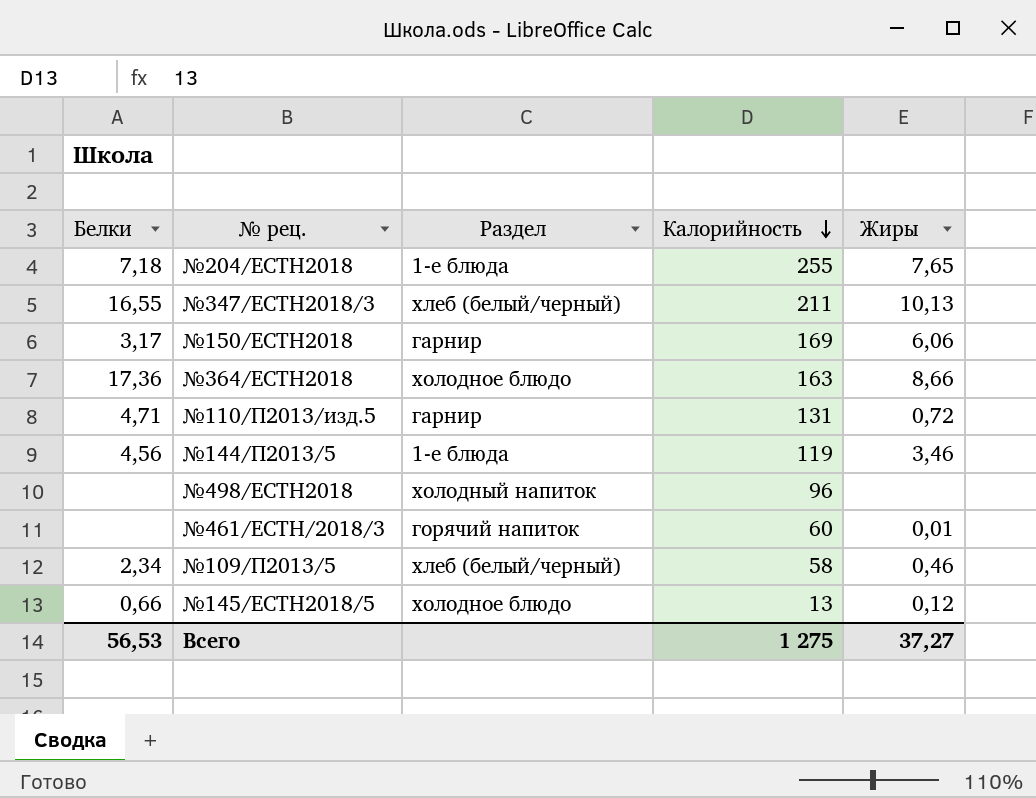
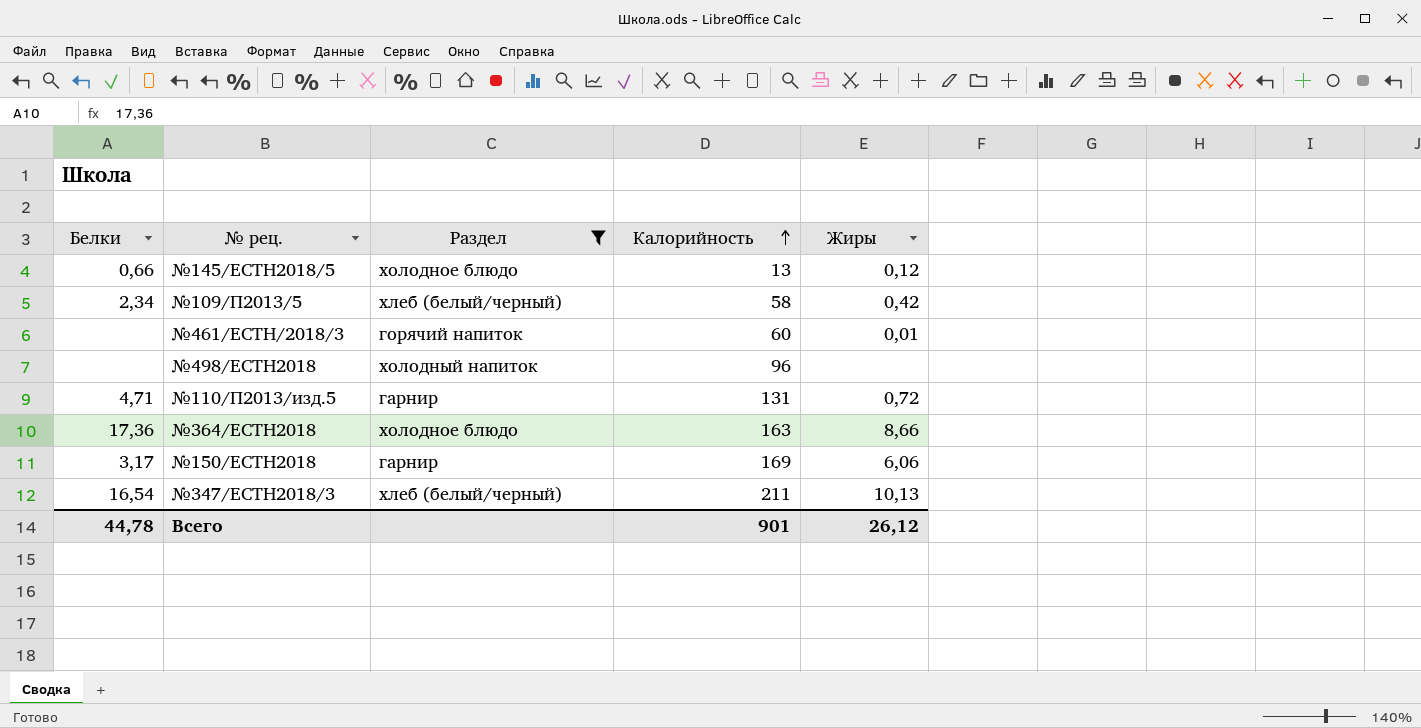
filter: none -> Раздел != 1-е блюда
row order: Калорийность descending -> Калорийность ascending
№109/П2013/5 | Жиры: 0,46 -> 0,42
№347/ЕСТН2018/3 | Белки: 16,55 -> 16,54
Всего | Белки: 56,53 -> 44,78
Всего | Калорийность: 1 275 -> 901
Всего | Жиры: 37,27 -> 26,12

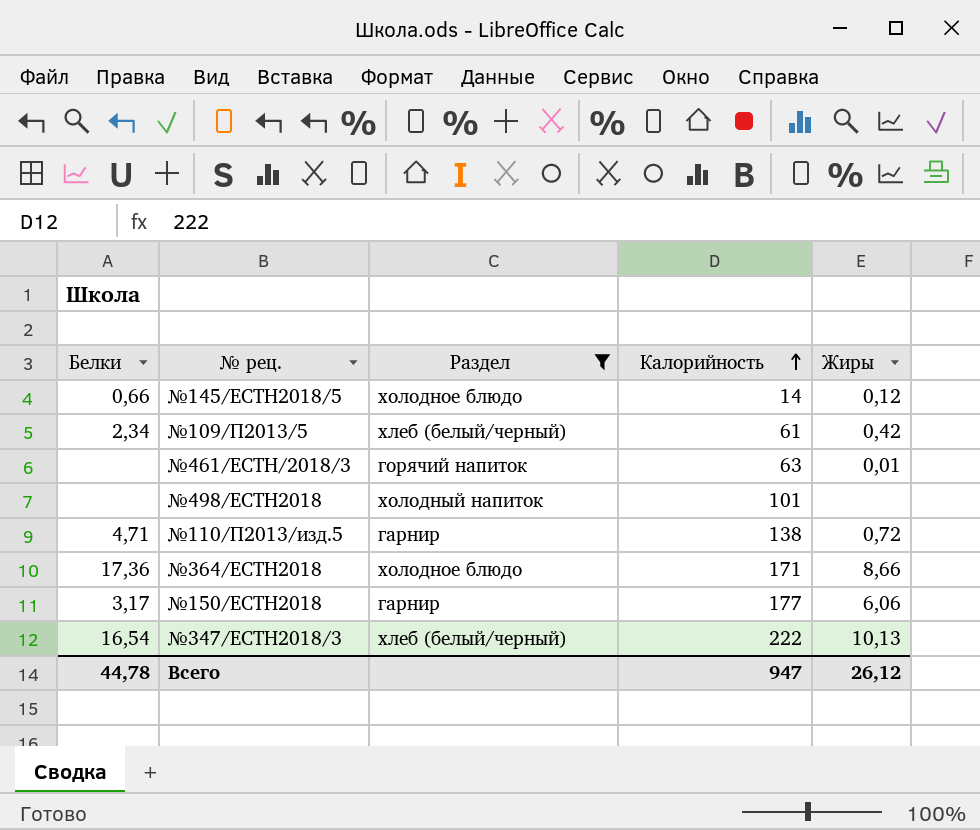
№145/ЕСТН2018/5 | Калорийность: 13 -> 14
№109/П2013/5 | Калорийность: 58 -> 61
№461/ЕСТН/2018/3 | Калорийность: 60 -> 63
№498/ЕСТН2018 | Калорийность: 96 -> 101
№110/П2013/изд.5 | Калорийность: 131 -> 138
№364/ЕСТН2018 | Калорийность: 163 -> 171
№150/ЕСТН2018 | Калорийность: 169 -> 177
№347/ЕСТН2018/3 | Калорийность: 211 -> 222
Всего | Калорийность: 901 -> 947

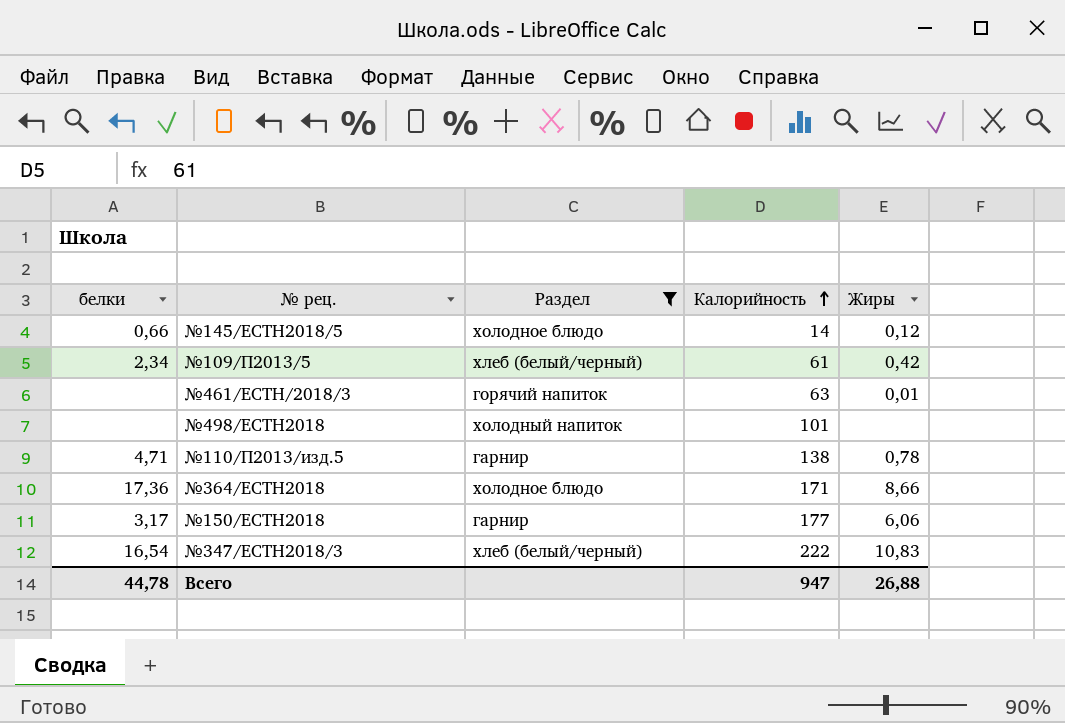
column name: Белки -> белки
№110/П2013/изд.5 | Жиры: 0,72 -> 0,78
№347/ЕСТН2018/3 | Жиры: 10,13 -> 10,83
Всего | Жиры: 26,12 -> 26,88

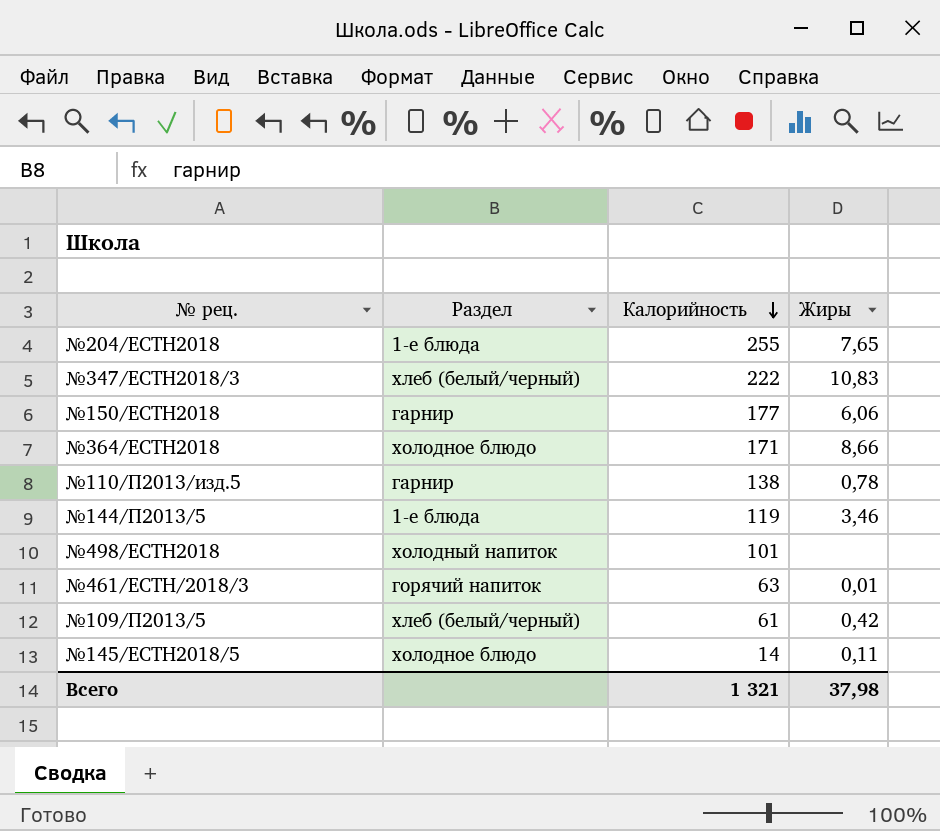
filter: Раздел != 1-е блюда -> none
row order: Калорийность ascending -> Калорийность descending
column белки | position: 1 -> none
№145/ЕСТН2018/5 | Жиры: 0,12 -> 0,11
Всего | Калорийность: 947 -> 1 321
Всего | Жиры: 26,88 -> 37,98

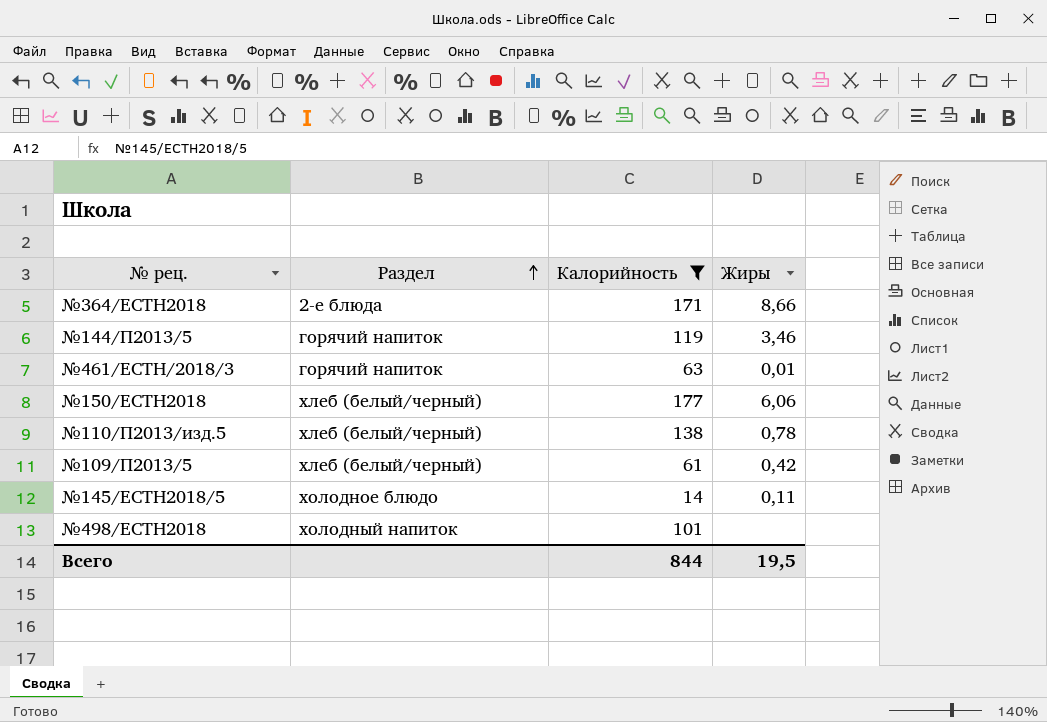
filter: none -> Калорийность <= 177
row order: Калорийность descending -> Раздел ascending
№364/ЕСТН2018 | Раздел: холодное блюдо -> 2-е блюда
№144/П2013/5 | Раздел: 1-е блюда -> горячий напиток
№150/ЕСТН2018 | Раздел: гарнир -> хлеб (белый/черный)
№110/П2013/изд.5 | Раздел: гарнир -> хлеб (белый/черный)
Всего | Калорийность: 1 321 -> 844
Всего | Жиры: 37,98 -> 19,5

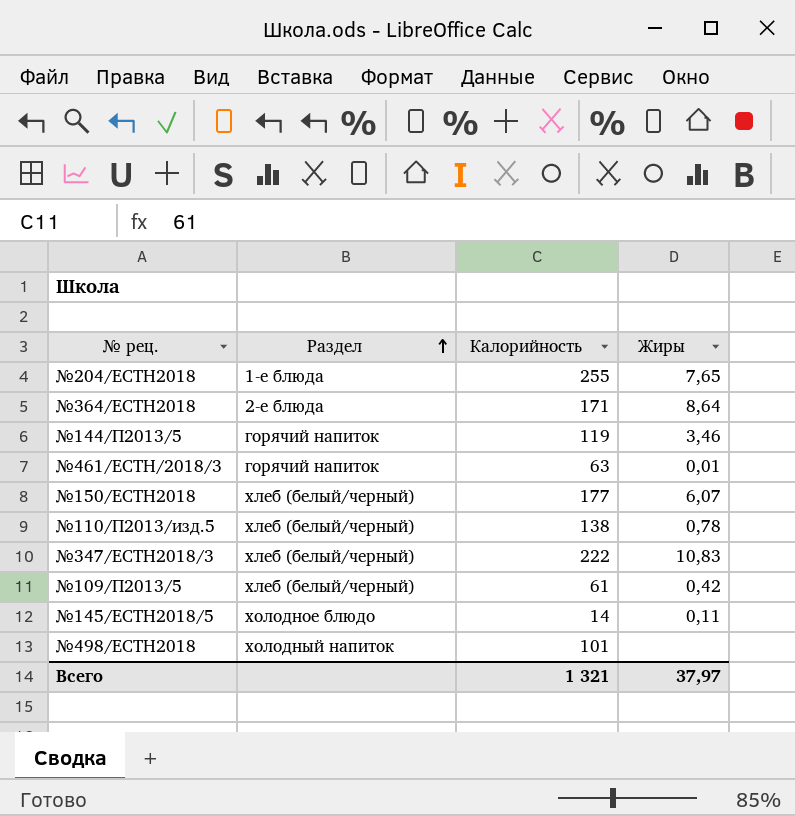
filter: Калорийность <= 177 -> none
№364/ЕСТН2018 | Жиры: 8,66 -> 8,64
№150/ЕСТН2018 | Жиры: 6,06 -> 6,07
Всего | Калорийность: 844 -> 1 321
Всего | Жиры: 19,5 -> 37,97

